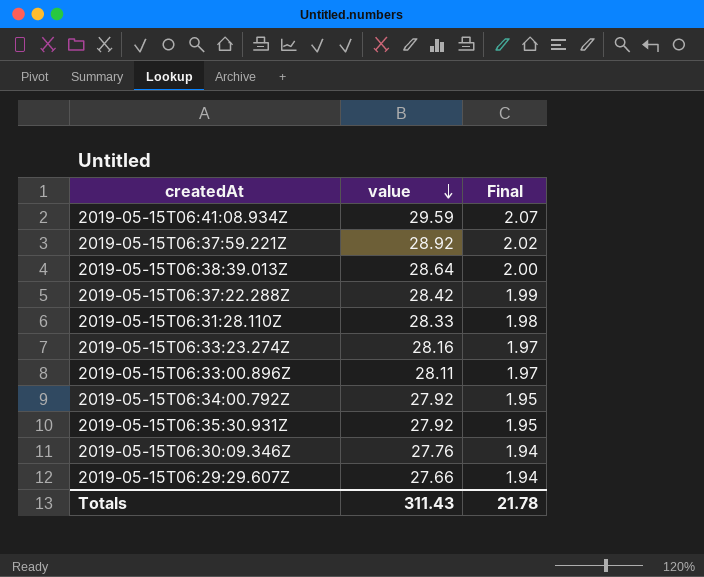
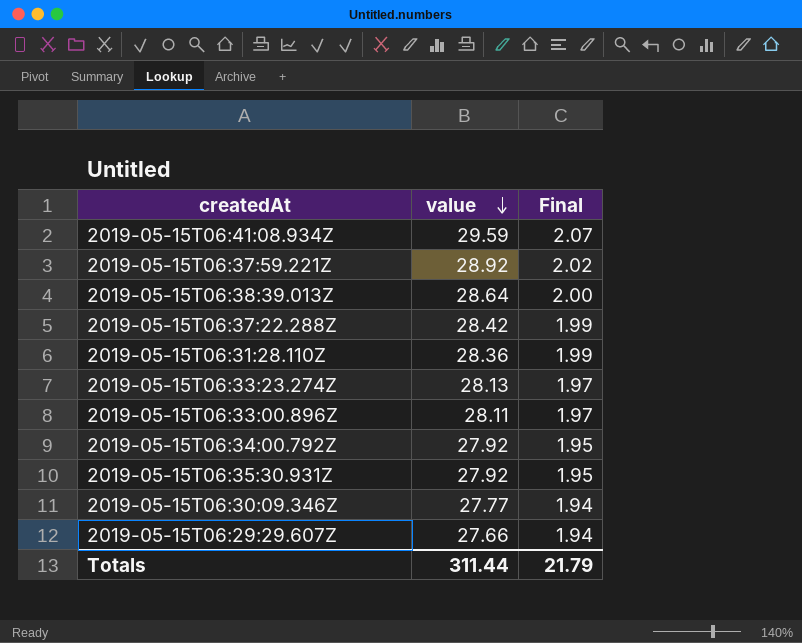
2019-05-15T06:31:28.110Z | value: 28.33 -> 28.36
2019-05-15T06:31:28.110Z | Final: 1.98 -> 1.99
2019-05-15T06:33:23.274Z | value: 28.16 -> 28.13
2019-05-15T06:30:09.346Z | value: 27.76 -> 27.77
Totals | value: 311.43 -> 311.44
Totals | Final: 21.78 -> 21.79

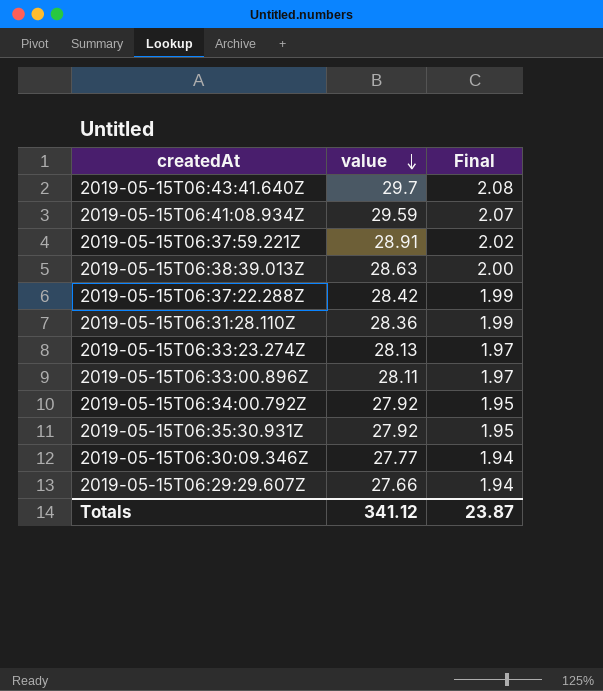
row 2019-05-15T06:43:41.640Z: none -> 29.7 | 2.08
2019-05-15T06:37:59.221Z | value: 28.92 -> 28.91
2019-05-15T06:38:39.013Z | value: 28.64 -> 28.63
Totals | value: 311.44 -> 341.12
Totals | Final: 21.79 -> 23.87

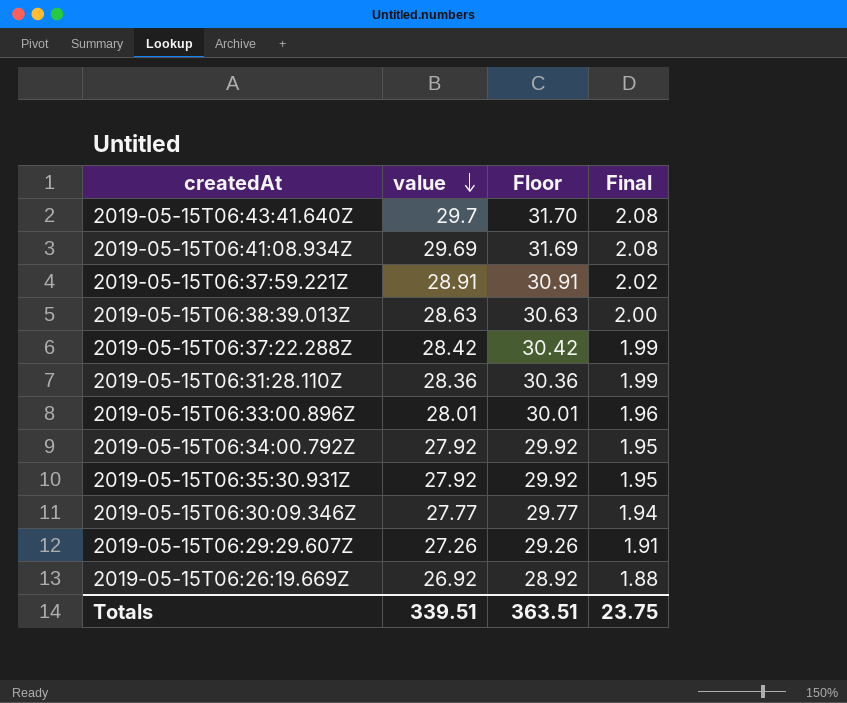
column Floor | formula: none -> [value] + 2
row 2019-05-15T06:33:23.274Z: 28.13 | 1.97 -> none
2019-05-15T06:41:08.934Z | value: 29.59 -> 29.69
2019-05-15T06:41:08.934Z | Final: 2.07 -> 2.08
2019-05-15T06:33:00.896Z | value: 28.11 -> 28.01
2019-05-15T06:33:00.896Z | Final: 1.97 -> 1.96
2019-05-15T06:29:29.607Z | value: 27.66 -> 27.26
2019-05-15T06:29:29.607Z | Final: 1.94 -> 1.91
row 2019-05-15T06:26:19.669Z: none -> 26.92 | 28.92 | 1.88
Totals | value: 341.12 -> 339.51
Totals | Final: 23.87 -> 23.75

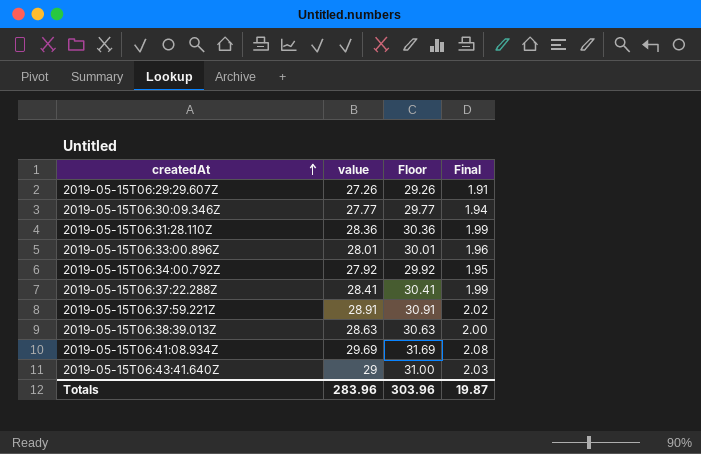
row order: value descending -> createdAt ascending
row 2019-05-15T06:35:30.931Z: 27.92 | 29.92 | 1.95 -> none
row 2019-05-15T06:26:19.669Z: 26.92 | 28.92 | 1.88 -> none
2019-05-15T06:37:22.288Z | value: 28.42 -> 28.41
2019-05-15T06:37:22.288Z | Floor: 30.42 -> 30.41
2019-05-15T06:43:41.640Z | value: 29.7 -> 29
2019-05-15T06:43:41.640Z | Floor: 31.70 -> 31.00
2019-05-15T06:43:41.640Z | Final: 2.08 -> 2.03
Totals | value: 339.51 -> 283.96
Totals | Floor: 363.51 -> 303.96
Totals | Final: 23.75 -> 19.87

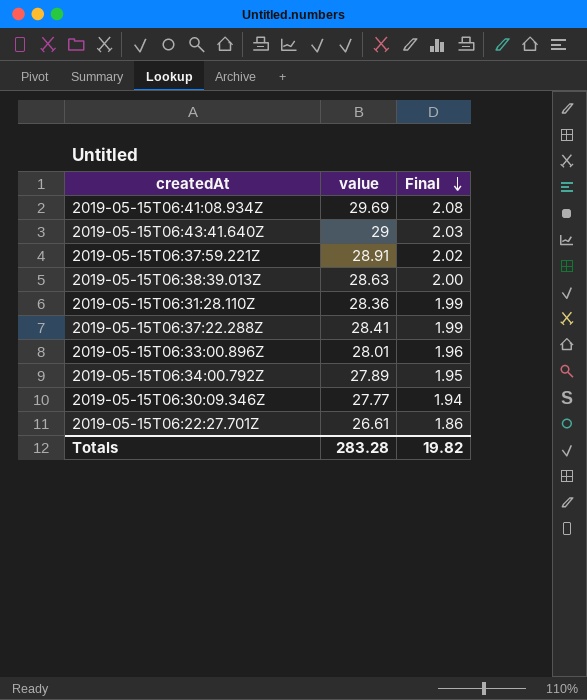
row order: createdAt ascending -> Final descending
column Floor | formula: [value] + 2 -> none
row 2019-05-15T06:29:29.607Z: 27.26 | 29.26 | 1.91 -> none
2019-05-15T06:34:00.792Z | value: 27.92 -> 27.89
row 2019-05-15T06:22:27.701Z: none -> 26.61 | 1.86
Totals | value: 283.96 -> 283.28
Totals | Final: 19.87 -> 19.82

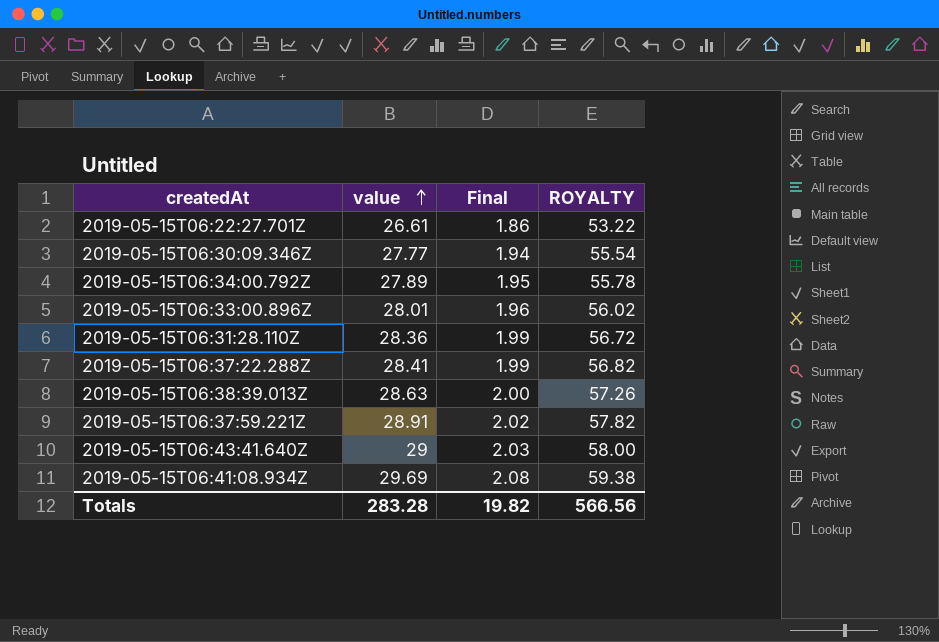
row order: Final descending -> value ascending
column ROYALTY | formula: none -> [value] * 2

